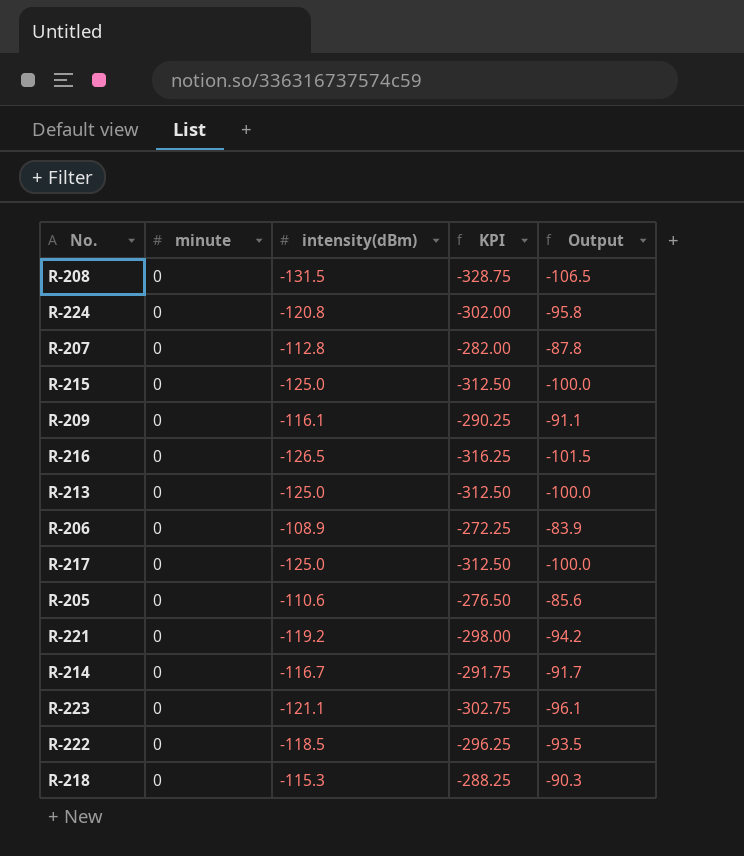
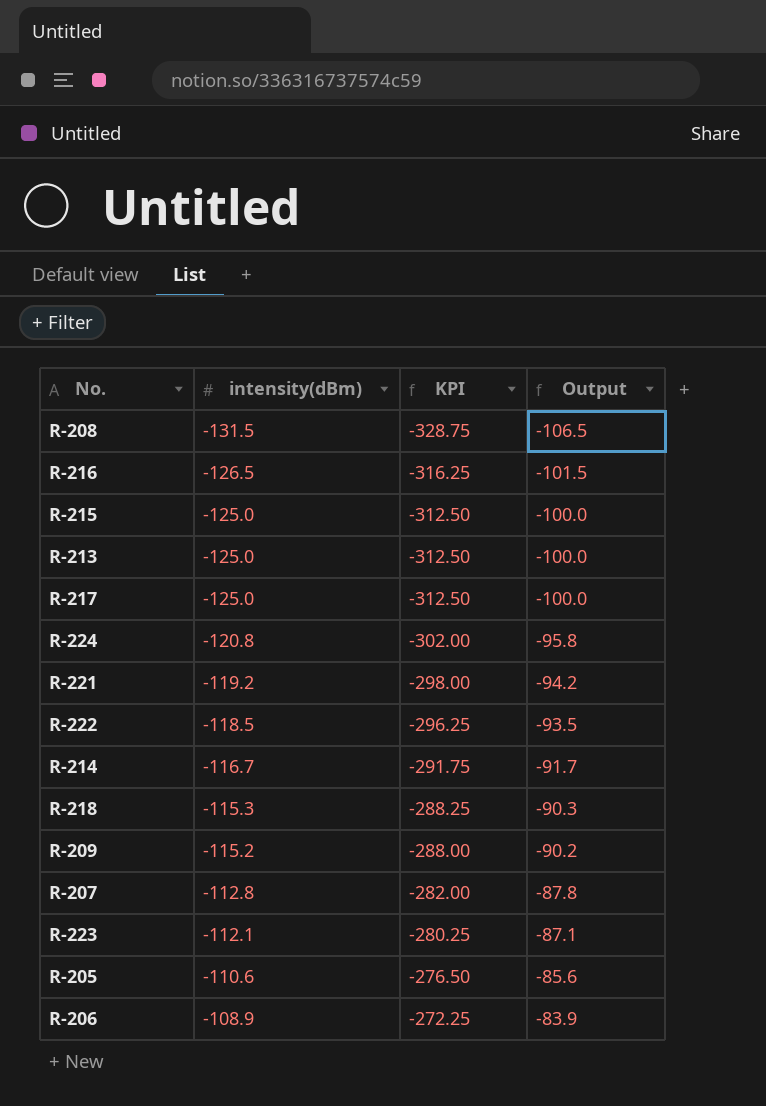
row order: none -> intensity(dBm) ascending
column minute | position: 2 -> none
R-209 | intensity(dBm): -116.1 -> -115.2
R-209 | KPI: -290.25 -> -288.00
R-209 | Output: -91.1 -> -90.2
R-223 | intensity(dBm): -121.1 -> -112.1
R-223 | KPI: -302.75 -> -280.25
R-223 | Output: -96.1 -> -87.1

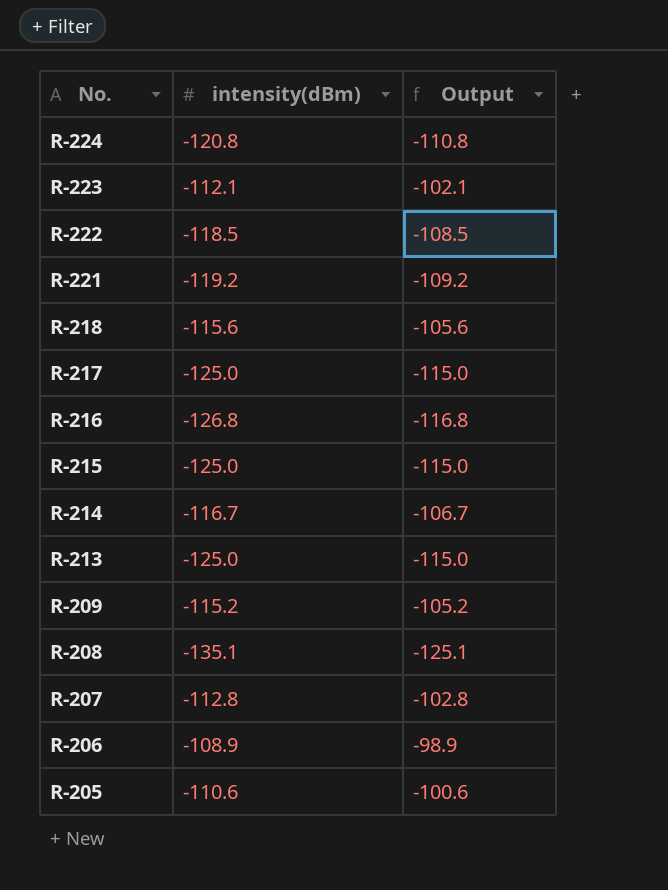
row order: intensity(dBm) ascending -> No. descending
column KPI | formula: [intensity(dBm)] * 2.5 -> none
column Output | formula: [intensity(dBm)] + 25 -> [intensity(dBm)] + 10
R-218 | intensity(dBm): -115.3 -> -115.6
R-216 | intensity(dBm): -126.5 -> -126.8
R-208 | intensity(dBm): -131.5 -> -135.1

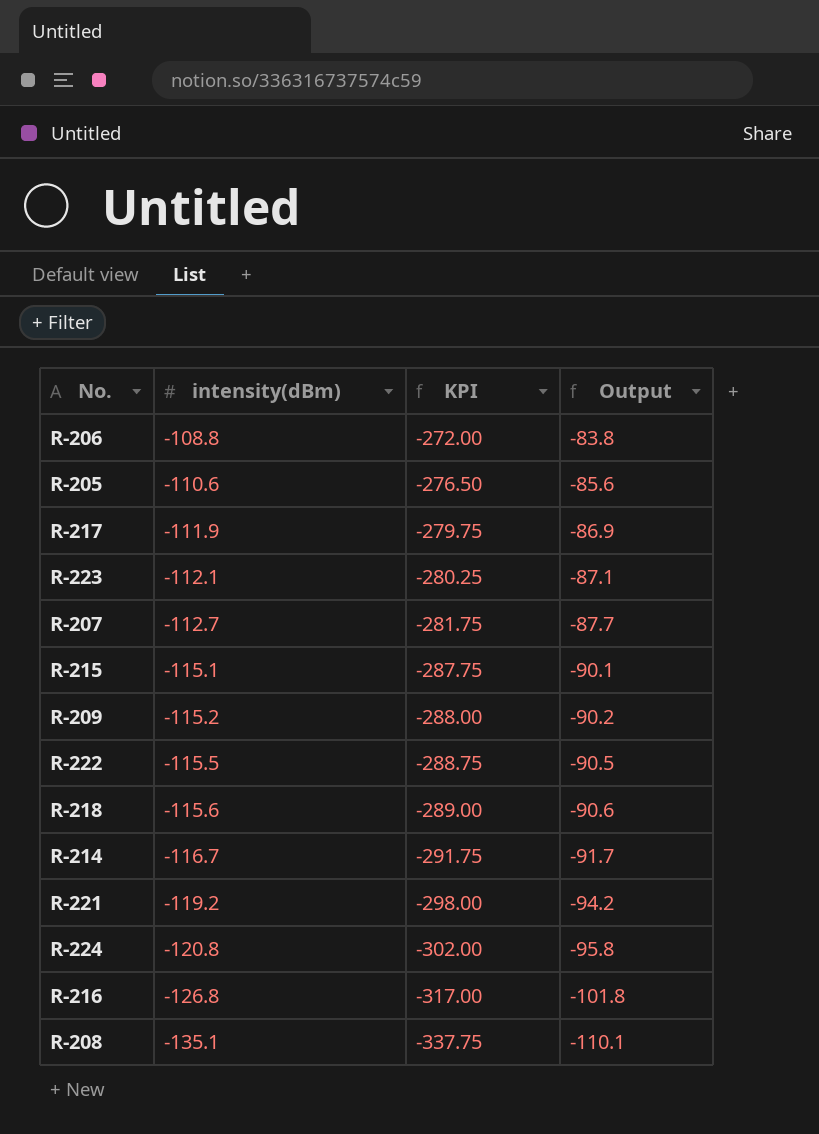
row order: No. descending -> intensity(dBm) descending
column KPI | formula: none -> [intensity(dBm)] * 2.5
column Output | formula: [intensity(dBm)] + 10 -> [intensity(dBm)] + 25
row R-213: -125.0 | -115.0 -> none
R-206 | intensity(dBm): -108.9 -> -108.8
R-217 | intensity(dBm): -125.0 -> -111.9
R-207 | intensity(dBm): -112.8 -> -112.7
R-215 | intensity(dBm): -125.0 -> -115.1
R-222 | intensity(dBm): -118.5 -> -115.5

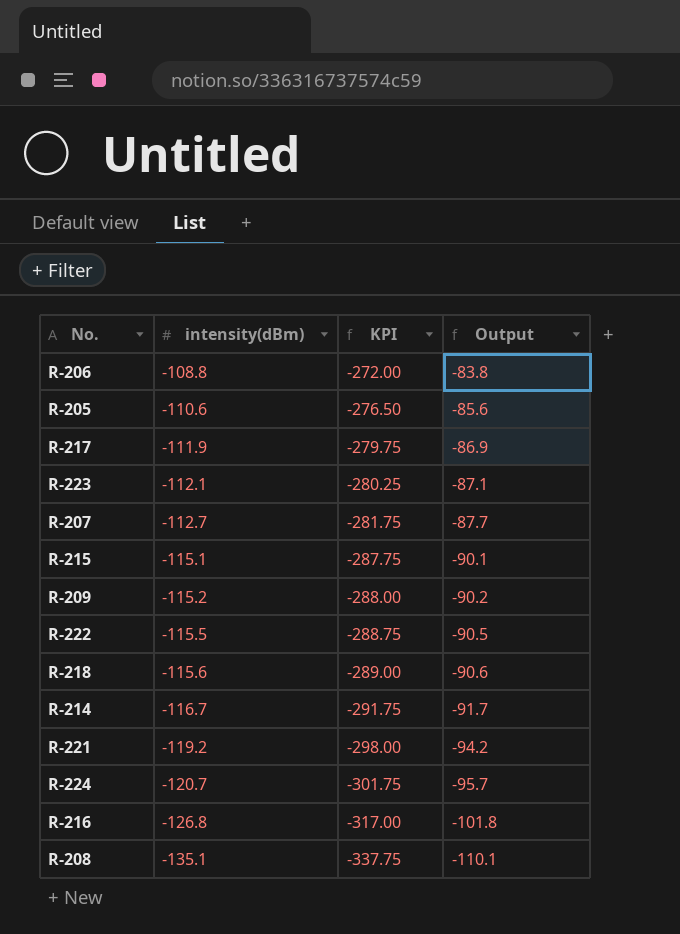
R-224 | intensity(dBm): -120.8 -> -120.7
R-224 | KPI: -302.00 -> -301.75
R-224 | Output: -95.8 -> -95.7

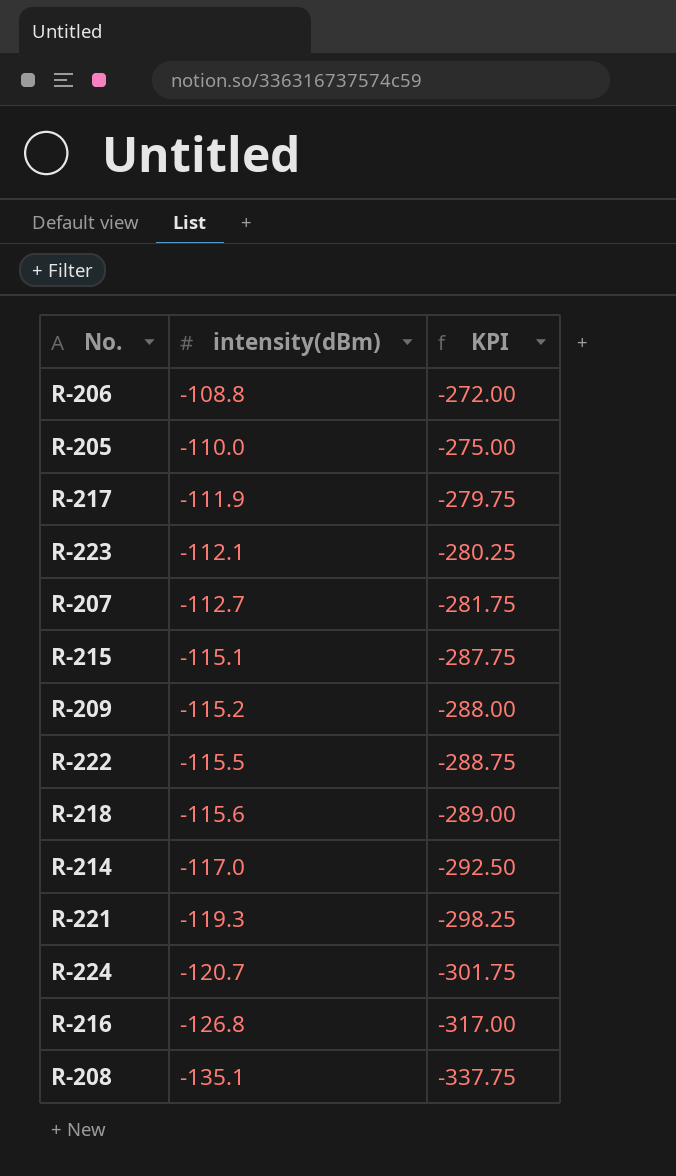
column Output | formula: [intensity(dBm)] + 25 -> none
R-205 | intensity(dBm): -110.6 -> -110.0
R-205 | KPI: -276.50 -> -275.00
R-214 | intensity(dBm): -116.7 -> -117.0
R-214 | KPI: -291.75 -> -292.50
R-221 | intensity(dBm): -119.2 -> -119.3
R-221 | KPI: -298.00 -> -298.25

